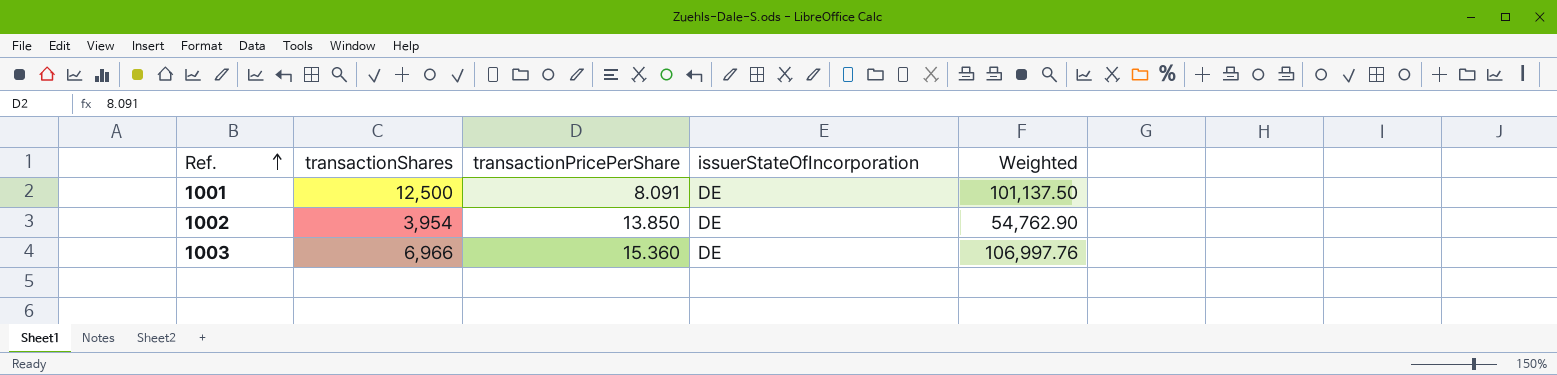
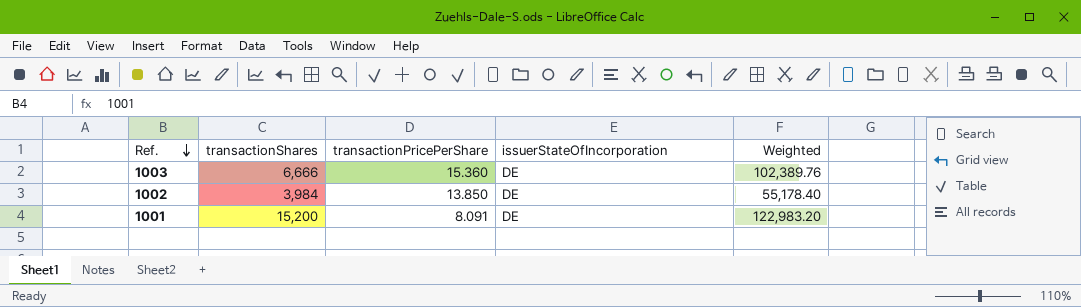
row order: Ref. ascending -> Ref. descending
1003 | transactionShares: 6,966 -> 6,666
1003 | Weighted: 106,997.76 -> 102,389.76
1002 | transactionShares: 3,954 -> 3,984
1002 | Weighted: 54,762.90 -> 55,178.40
1001 | transactionShares: 12,500 -> 15,200
1001 | Weighted: 101,137.50 -> 122,983.20

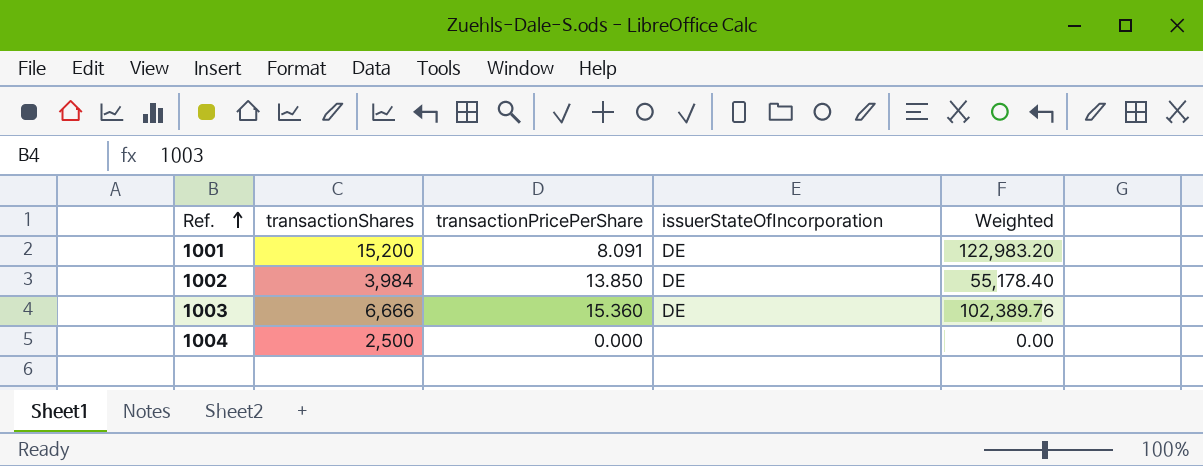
row order: Ref. descending -> Ref. ascending
row 1004: none -> 2,500 | 0.000 | none | 0.00

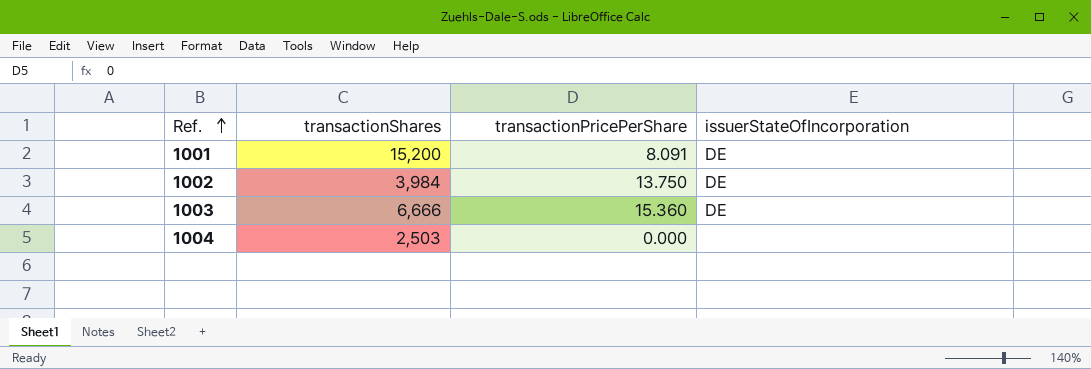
column Weighted | formula: [transactionShares] * [transactionPricePerShare] -> none
1002 | transactionPricePerShare: 13.850 -> 13.750
1004 | transactionShares: 2,500 -> 2,503

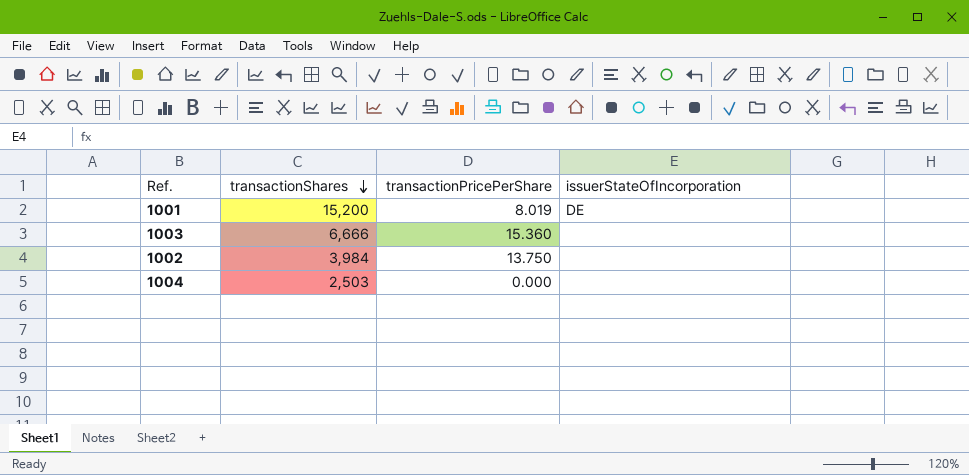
row order: Ref. ascending -> transactionShares descending
1001 | transactionPricePerShare: 8.091 -> 8.019
1003 | issuerStateOfIncorporation: DE -> none
1002 | issuerStateOfIncorporation: DE -> none

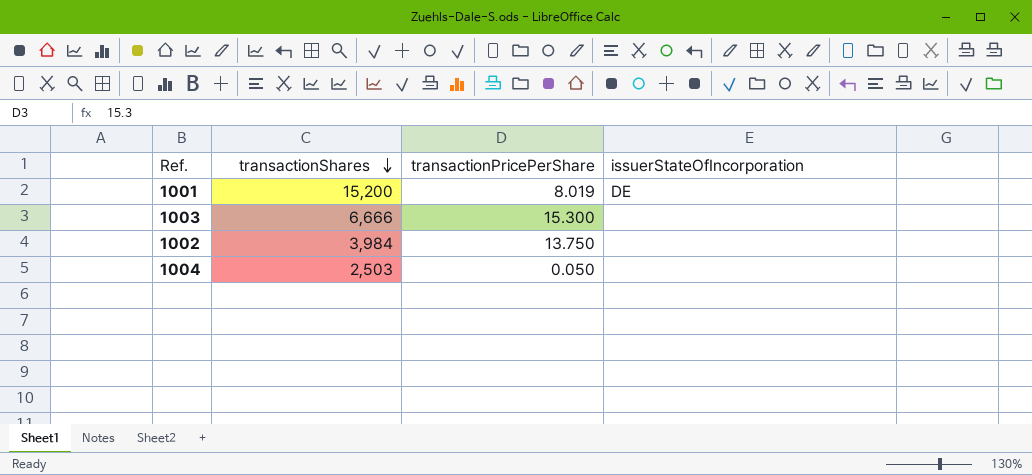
1003 | transactionPricePerShare: 15.360 -> 15.300
1004 | transactionPricePerShare: 0.000 -> 0.050

